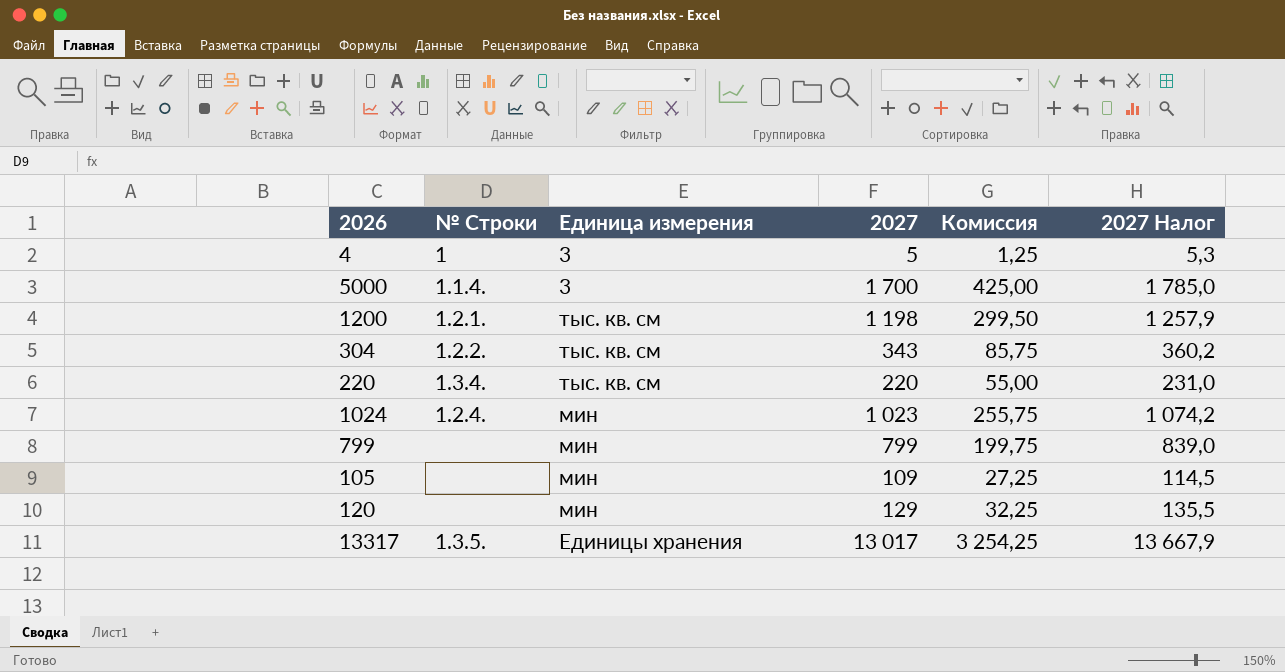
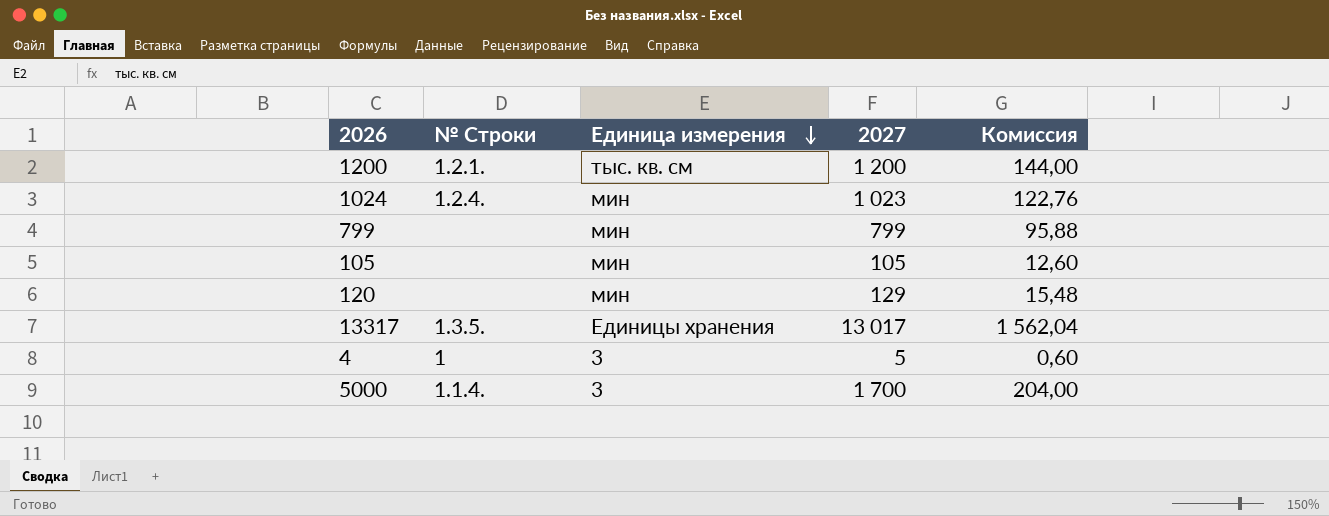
row order: none -> Единица измерения descending
column 2027 Налог | formula: [2027] * 1,05 -> none
column Комиссия | formula: [2027] * 0,25 -> [2027] * 0,12
row 304: 1.2.2. | тыс. кв. см | 343 | 85,75 | 360,2 -> none
row 220: 1.3.4. | тыс. кв. см | 220 | 55,00 | 231,0 -> none
1200 | 2027: 1 198 -> 1 200
105 | 2027: 109 -> 105

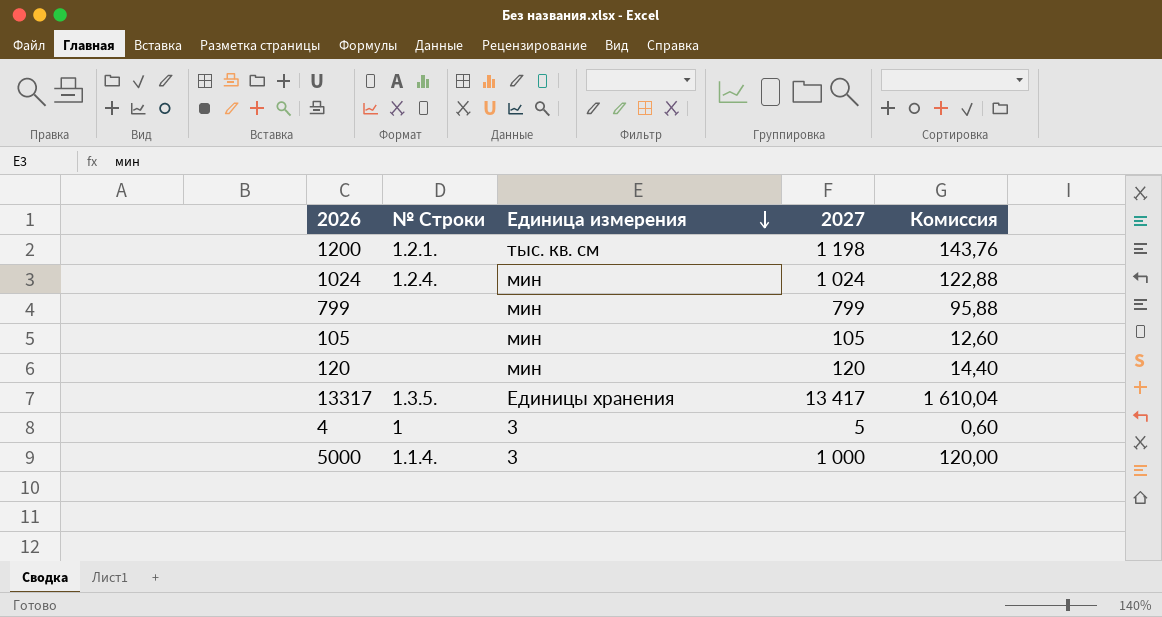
1200 | 2027: 1 200 -> 1 198
1200 | Комиссия: 144,00 -> 143,76
1024 | 2027: 1 023 -> 1 024
1024 | Комиссия: 122,76 -> 122,88
120 | 2027: 129 -> 120
120 | Комиссия: 15,48 -> 14,40
13317 | 2027: 13 017 -> 13 417
13317 | Комиссия: 1 562,04 -> 1 610,04
5000 | 2027: 1 700 -> 1 000
5000 | Комиссия: 204,00 -> 120,00

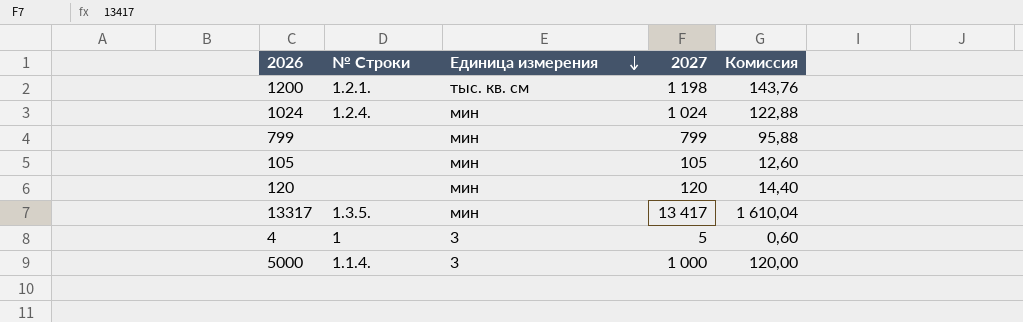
13317 | Единица измерения: Единицы хранения -> мин

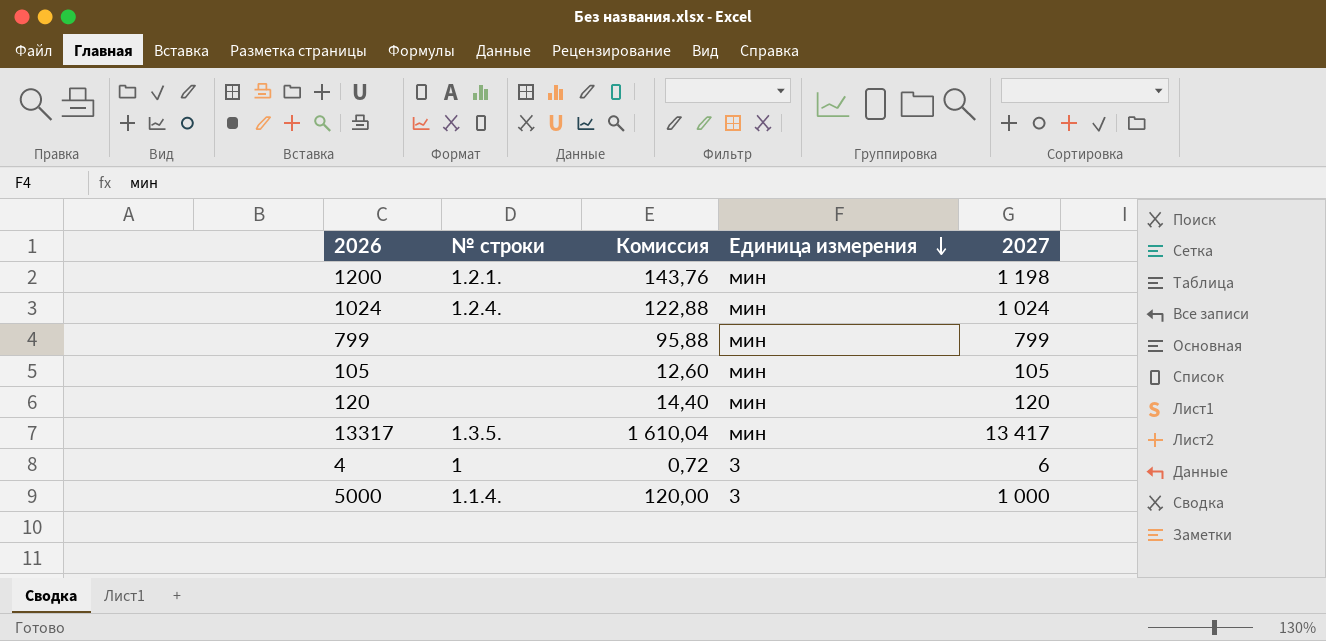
column name: № Строки -> № строки
column Комиссия | position: 5 -> 3
1200 | Единица измерения: тыс. кв. см -> мин
4 | Комиссия: 0,60 -> 0,72
4 | 2027: 5 -> 6

